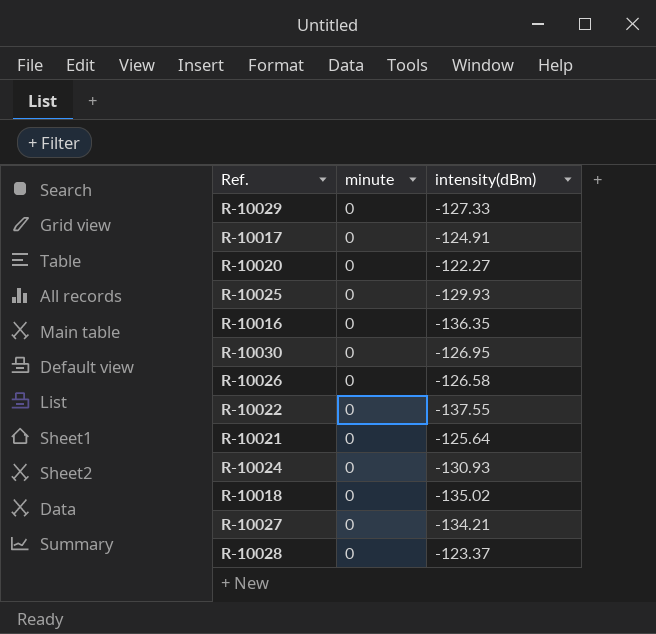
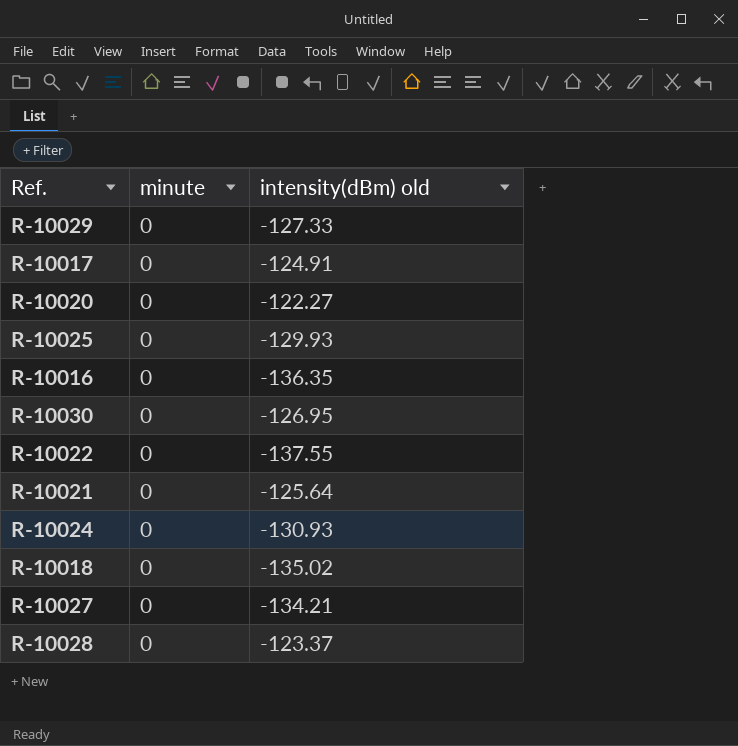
column name: intensity(dBm) -> intensity(dBm) old
row R-10026: 0 | -126.58 -> none

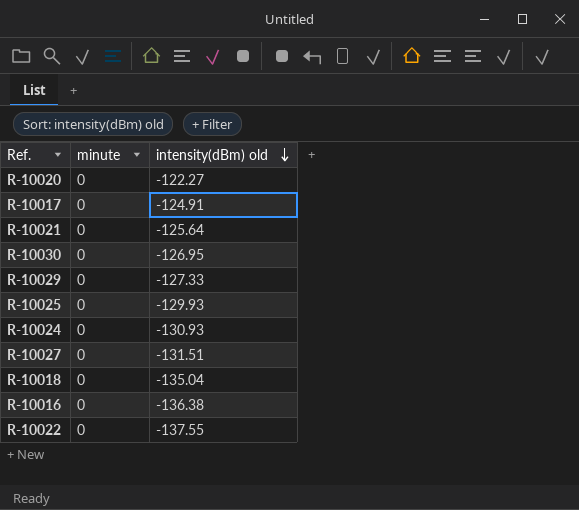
row order: none -> intensity(dBm) old descending
row R-10028: 0 | -123.37 -> none
R-10027 | intensity(dBm) old: -134.21 -> -131.51
R-10018 | intensity(dBm) old: -135.02 -> -135.04
R-10016 | intensity(dBm) old: -136.35 -> -136.38

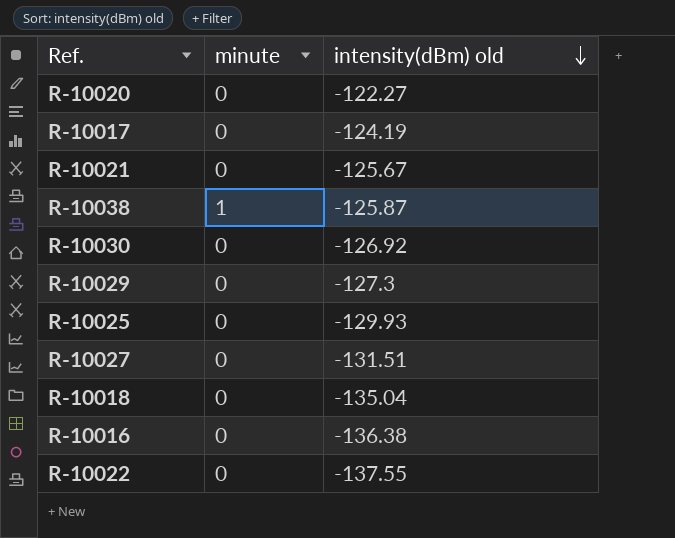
row R-10024: 0 | -130.93 -> none
R-10017 | intensity(dBm) old: -124.91 -> -124.19
R-10021 | intensity(dBm) old: -125.64 -> -125.67
row R-10038: none -> 1 | -125.87
R-10030 | intensity(dBm) old: -126.95 -> -126.92
R-10029 | intensity(dBm) old: -127.33 -> -127.3

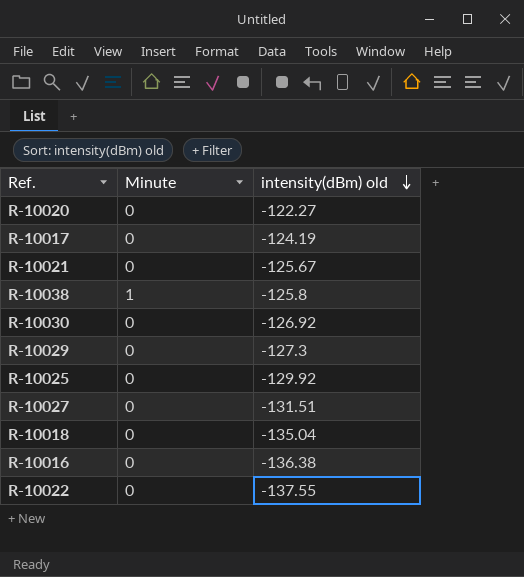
column name: minute -> Minute
R-10038 | intensity(dBm) old: -125.87 -> -125.8
R-10025 | intensity(dBm) old: -129.93 -> -129.92

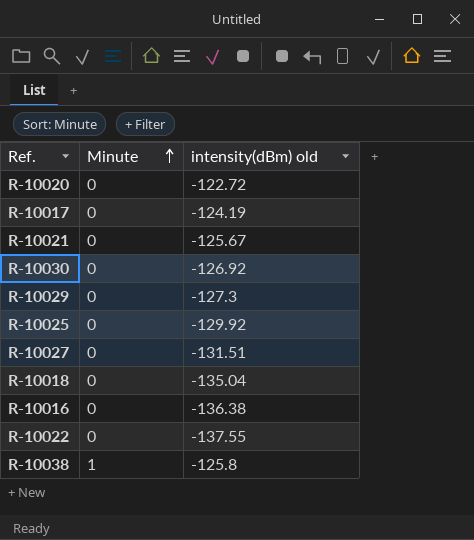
row order: intensity(dBm) old descending -> Minute ascending
R-10020 | intensity(dBm) old: -122.27 -> -122.72

